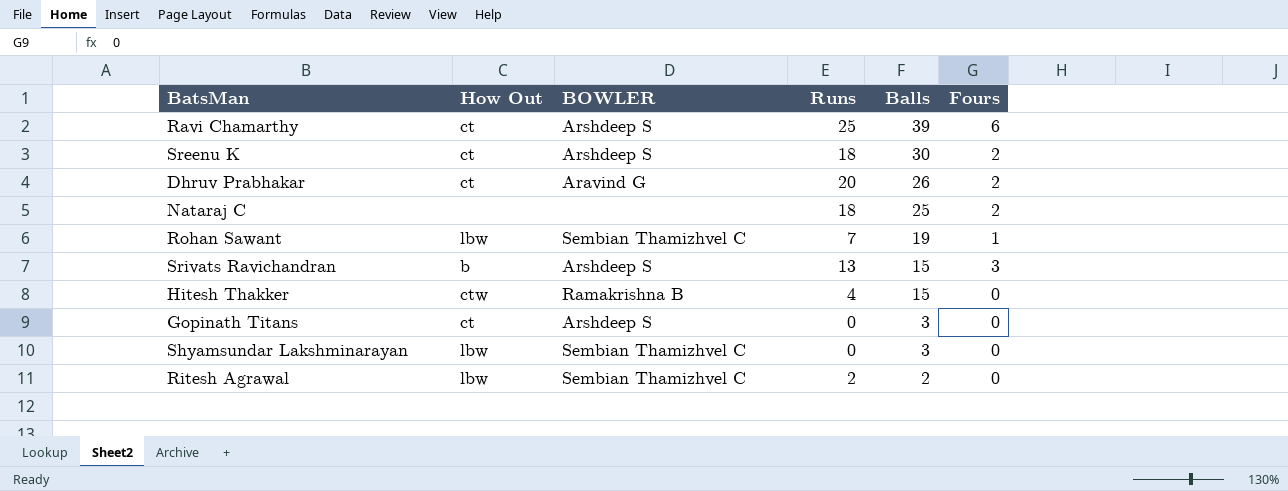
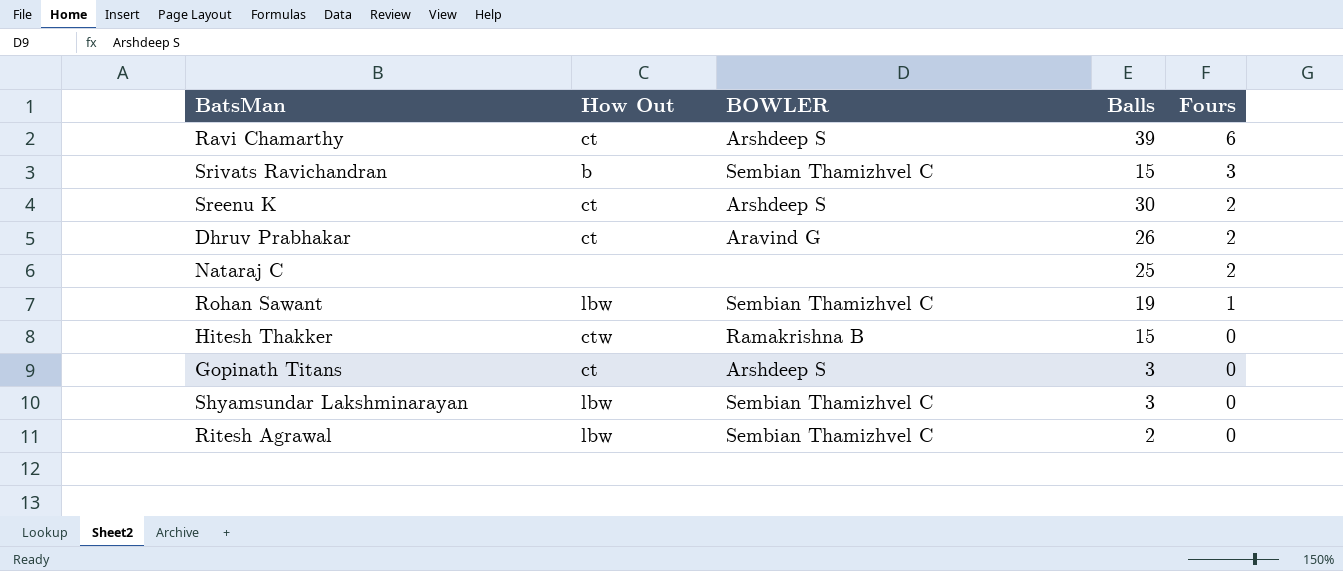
row order: Balls descending -> Fours descending
column Runs | position: 4 -> none
Srivats Ravichandran | BOWLER: Arshdeep S -> Sembian Thamizhvel C

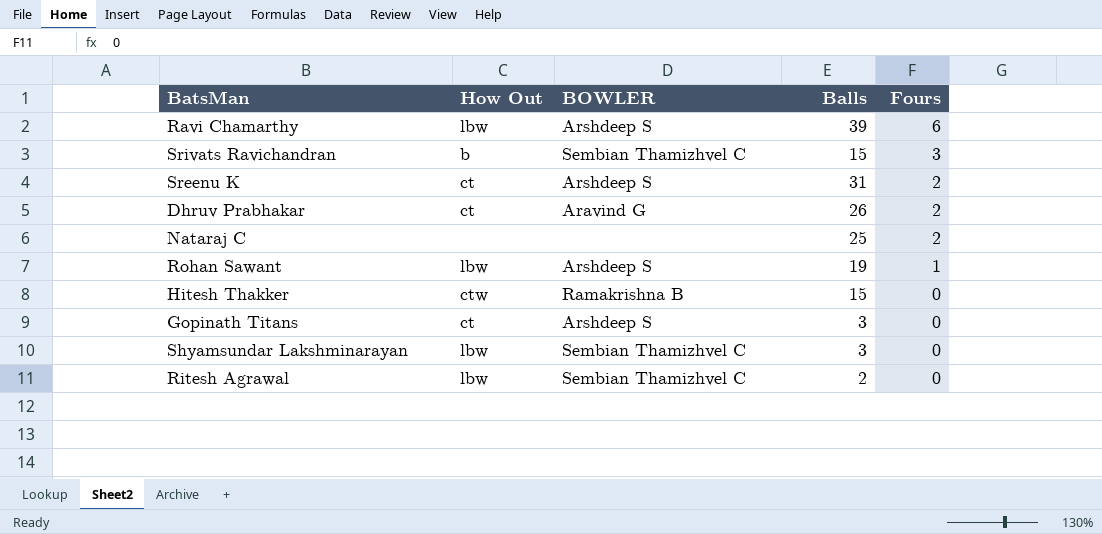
Ravi Chamarthy | How Out: ct -> lbw
Sreenu K | Balls: 30 -> 31
Rohan Sawant | BOWLER: Sembian Thamizhvel C -> Arshdeep S

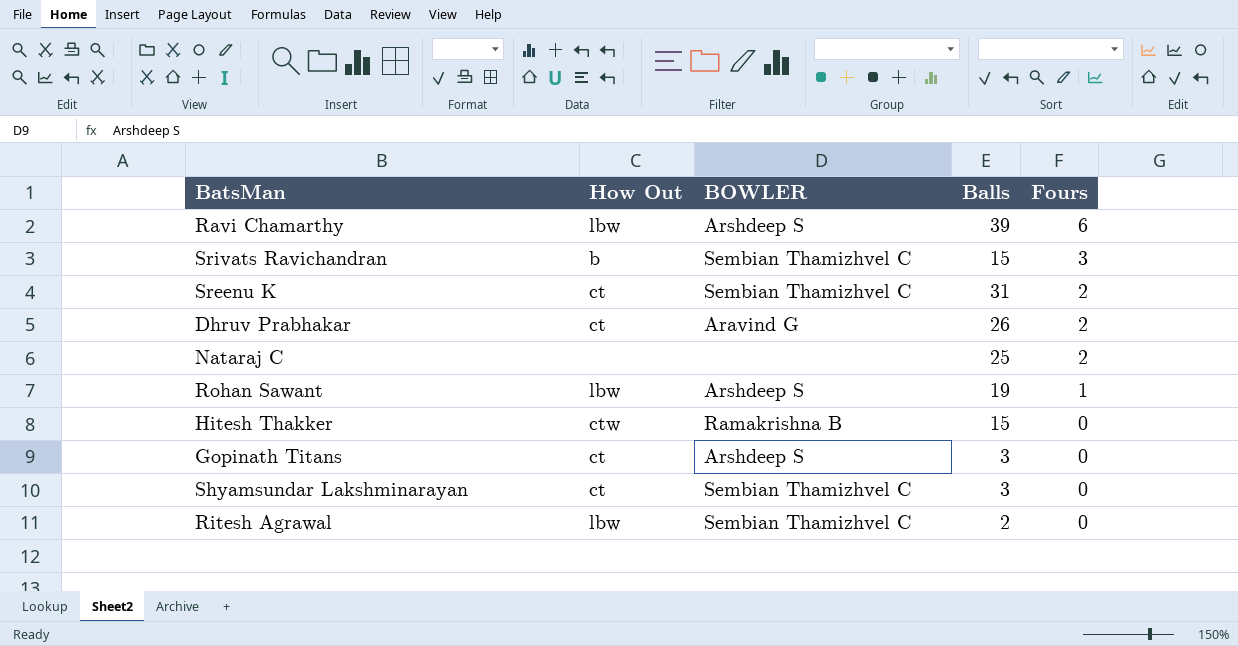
Sreenu K | BOWLER: Arshdeep S -> Sembian Thamizhvel C
Shyamsundar Lakshminarayan | How Out: lbw -> ct

